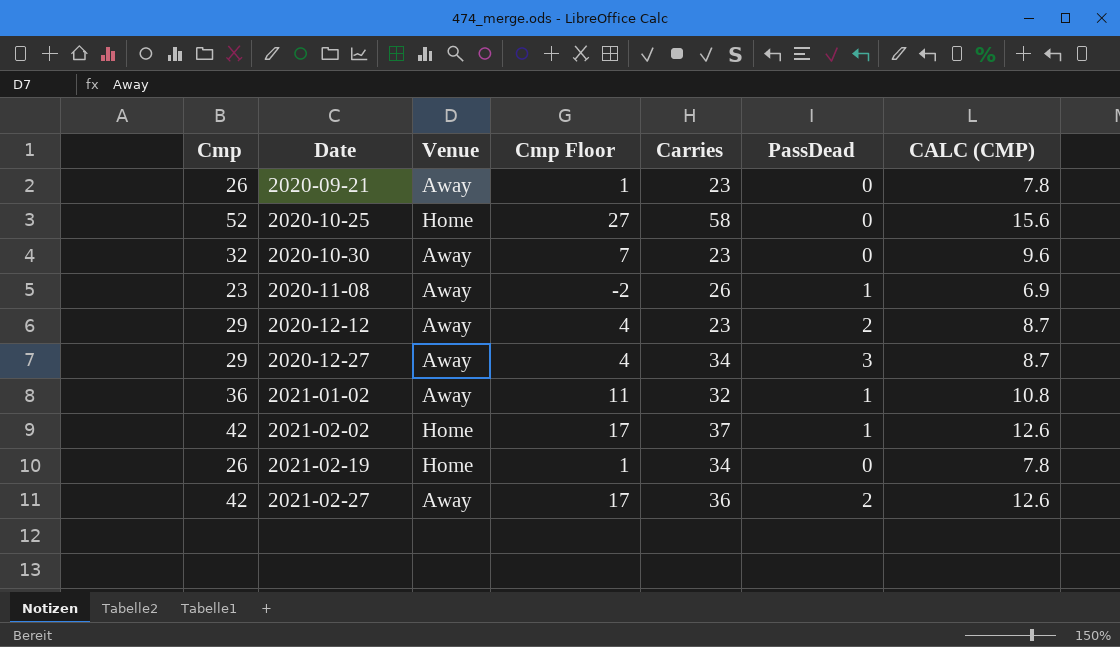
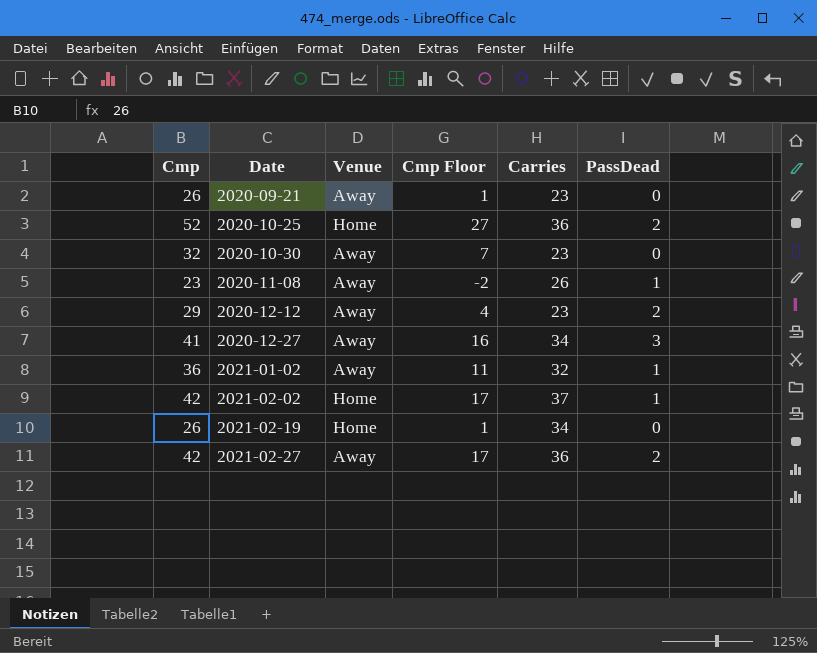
column CALC (CMP) | formula: [Cmp] * 0.3 -> none
2020-10-25 | Carries: 58 -> 36
2020-10-25 | PassDead: 0 -> 2
2020-12-27 | Cmp: 29 -> 41
2020-12-27 | Cmp Floor: 4 -> 16

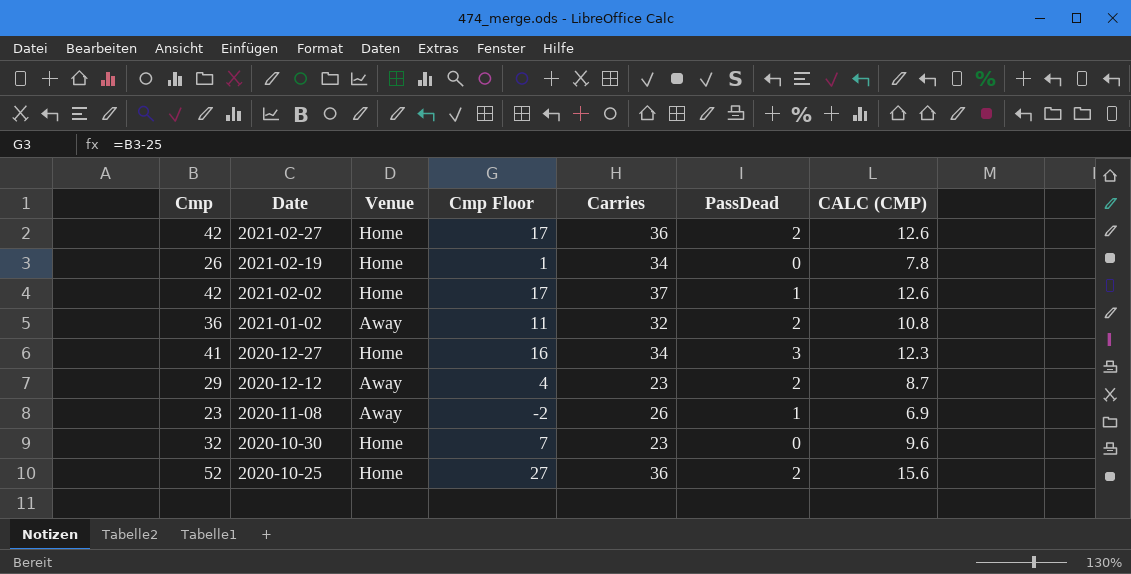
row order: Date ascending -> Date descending
column CALC (CMP) | formula: none -> [Cmp] * 0.3
row 2020-09-21: 26 | Away | 1 | 23 | 0 -> none
2021-02-27 | Venue: Away -> Home
2021-01-02 | PassDead: 1 -> 2
2020-12-27 | Venue: Away -> Home
2020-10-30 | Venue: Away -> Home

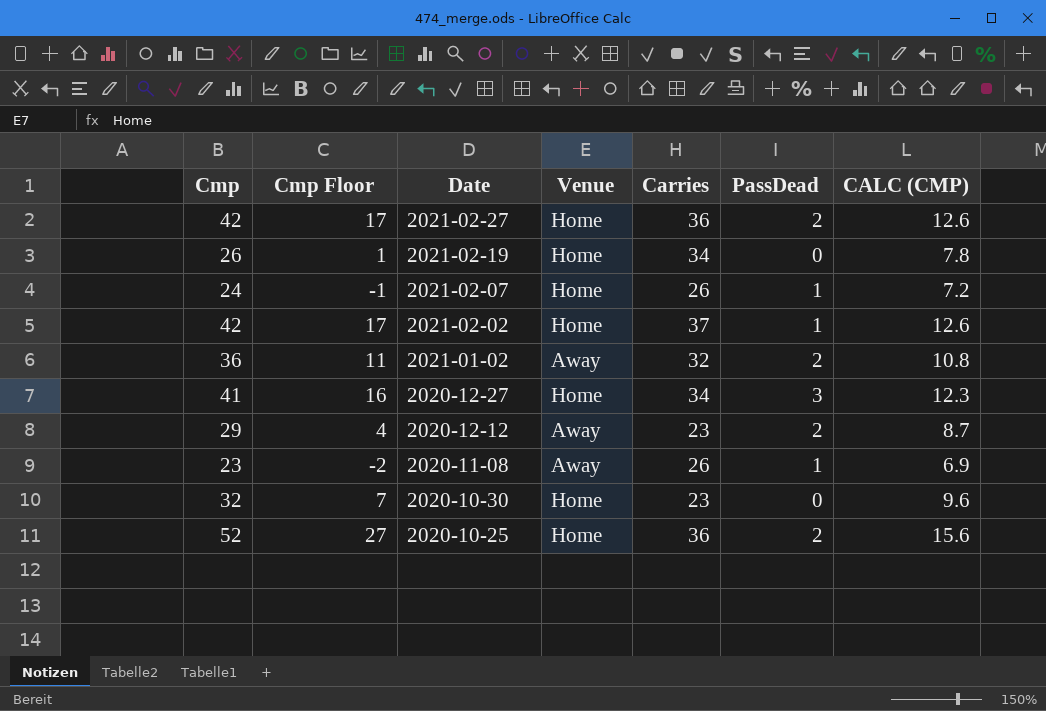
column Cmp Floor | position: 4 -> 2
row 2021-02-07: none -> 24 | -1 | Home | 26 | 1 | 7.2

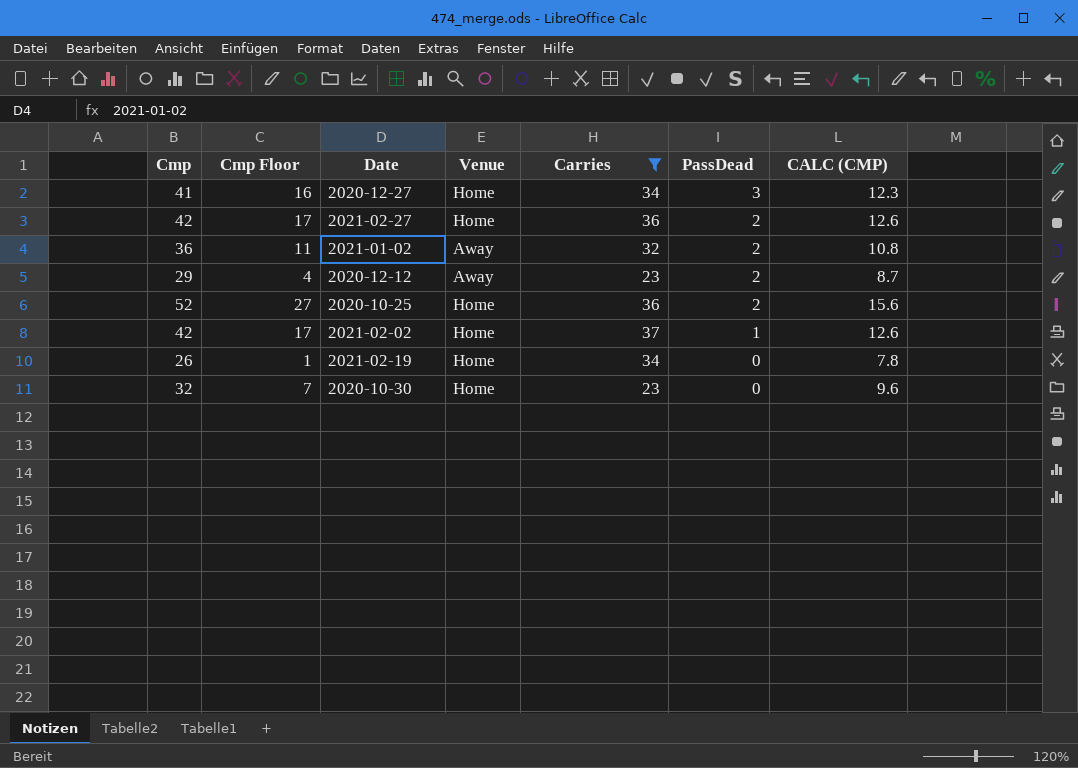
filter: none -> Carries != 26
row order: Date descending -> PassDead descending

